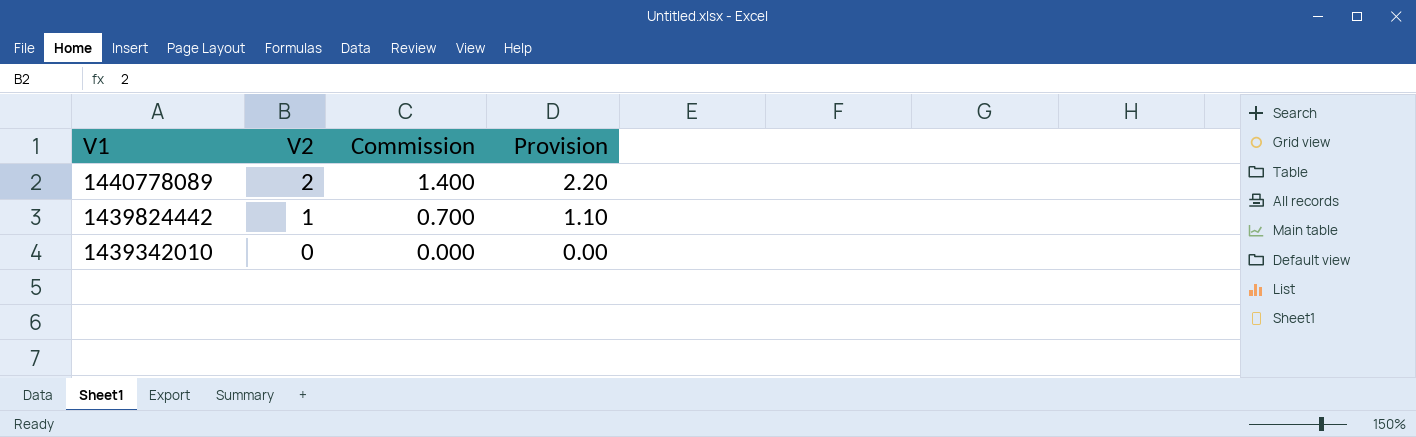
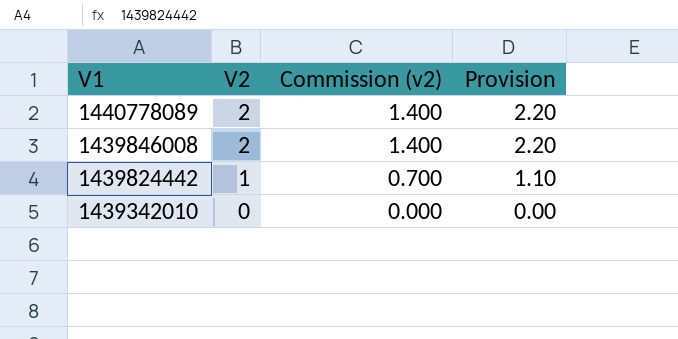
column name: Commission -> Commission (v2)
row 1439846008: none -> 2 | 1.400 | 2.20

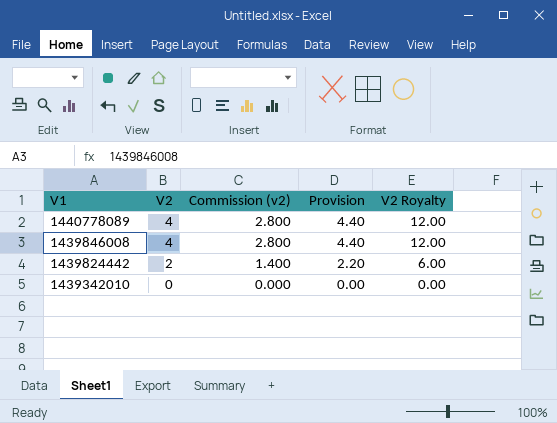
column V2 Royalty | formula: none -> [V2] * 3
1440778089 | V2: 2 -> 4
1440778089 | Commission (v2): 1.400 -> 2.800
1440778089 | Provision: 2.20 -> 4.40
1439846008 | V2: 2 -> 4
1439846008 | Commission (v2): 1.400 -> 2.800
1439846008 | Provision: 2.20 -> 4.40
1439824442 | V2: 1 -> 2
1439824442 | Commission (v2): 0.700 -> 1.400
1439824442 | Provision: 1.10 -> 2.20

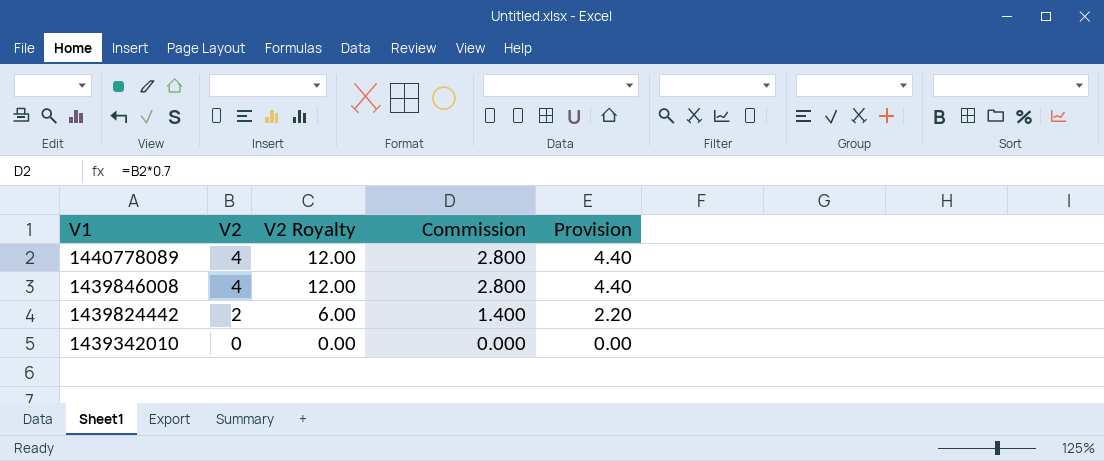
column V2 Royalty | position: 5 -> 3
column name: Commission (v2) -> Commission

